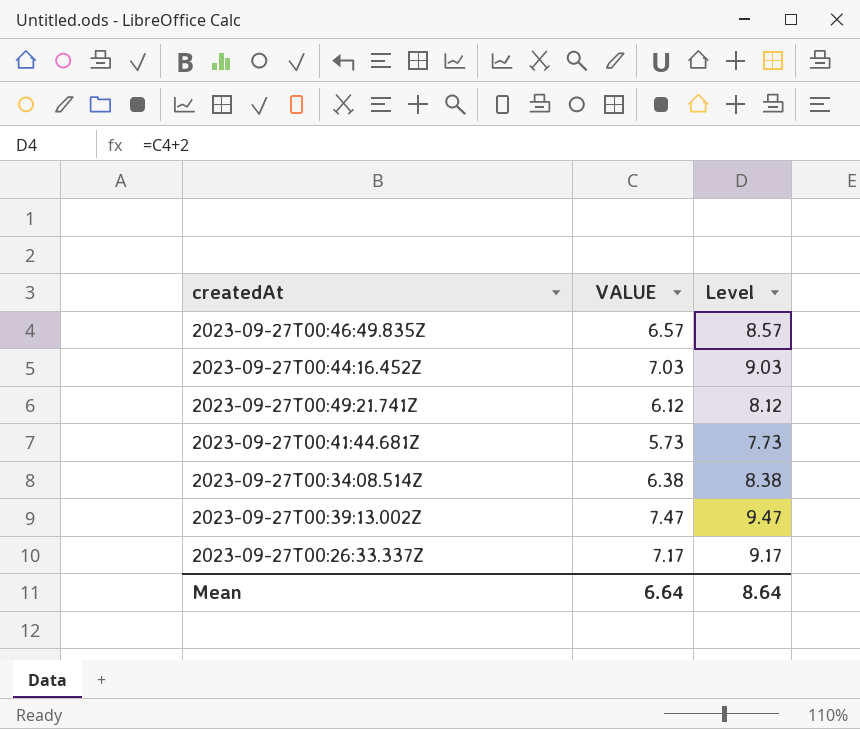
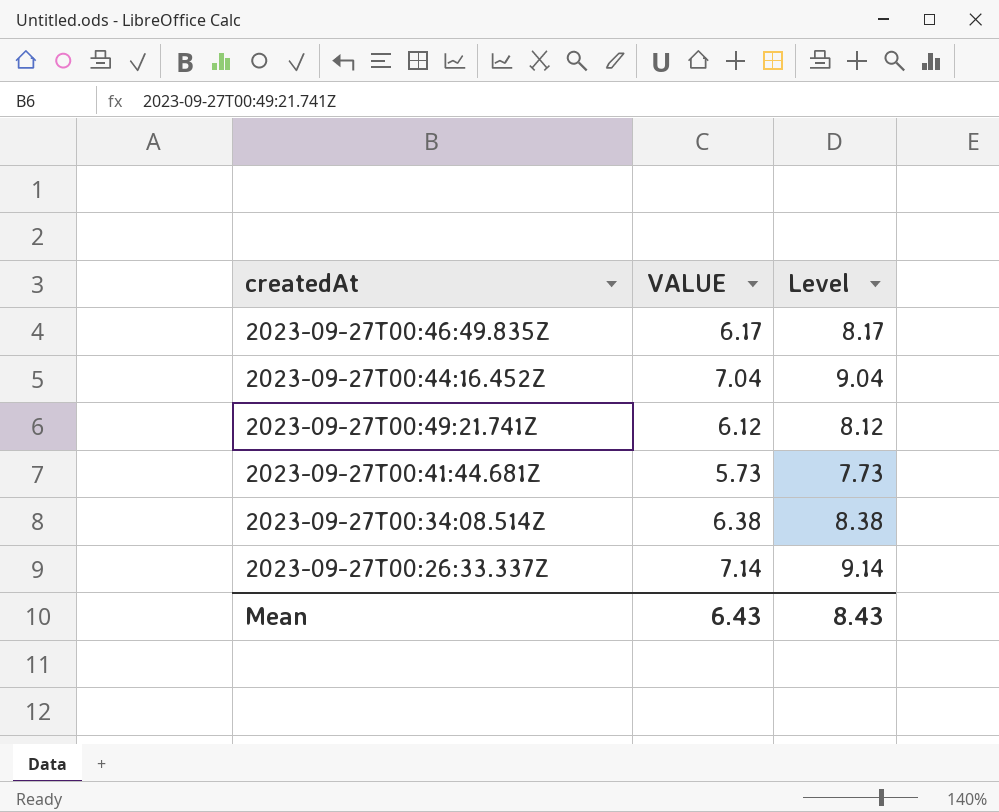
row 2023-09-27T00:39:13.002Z: 7.47 | 9.47 -> none
2023-09-27T00:46:49.835Z | VALUE: 6.57 -> 6.17
2023-09-27T00:46:49.835Z | Level: 8.57 -> 8.17
2023-09-27T00:44:16.452Z | VALUE: 7.03 -> 7.04
2023-09-27T00:44:16.452Z | Level: 9.03 -> 9.04
2023-09-27T00:26:33.337Z | VALUE: 7.17 -> 7.14
2023-09-27T00:26:33.337Z | Level: 9.17 -> 9.14
Mean | VALUE: 6.64 -> 6.43
Mean | Level: 8.64 -> 8.43

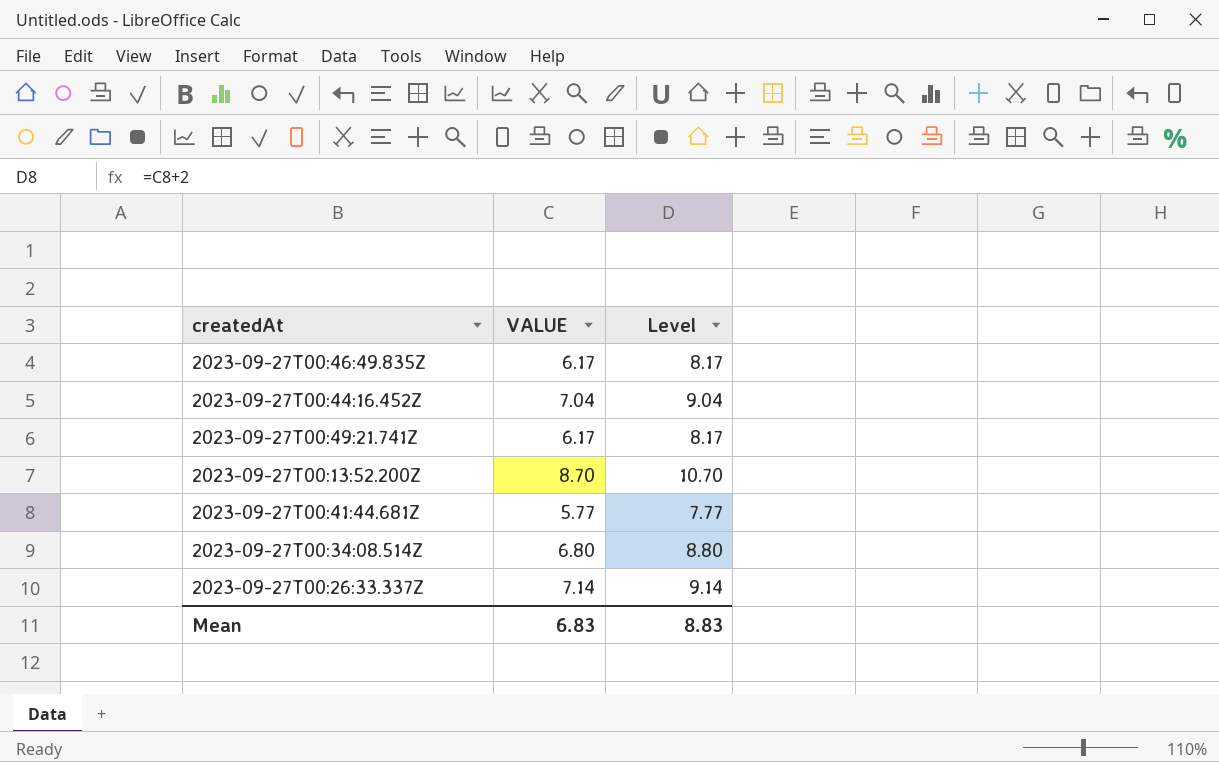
2023-09-27T00:49:21.741Z | VALUE: 6.12 -> 6.17
2023-09-27T00:49:21.741Z | Level: 8.12 -> 8.17
row 2023-09-27T00:13:52.200Z: none -> 8.70 | 10.70
2023-09-27T00:41:44.681Z | VALUE: 5.73 -> 5.77
2023-09-27T00:41:44.681Z | Level: 7.73 -> 7.77
2023-09-27T00:34:08.514Z | VALUE: 6.38 -> 6.80
2023-09-27T00:34:08.514Z | Level: 8.38 -> 8.80
Mean | VALUE: 6.43 -> 6.83
Mean | Level: 8.43 -> 8.83

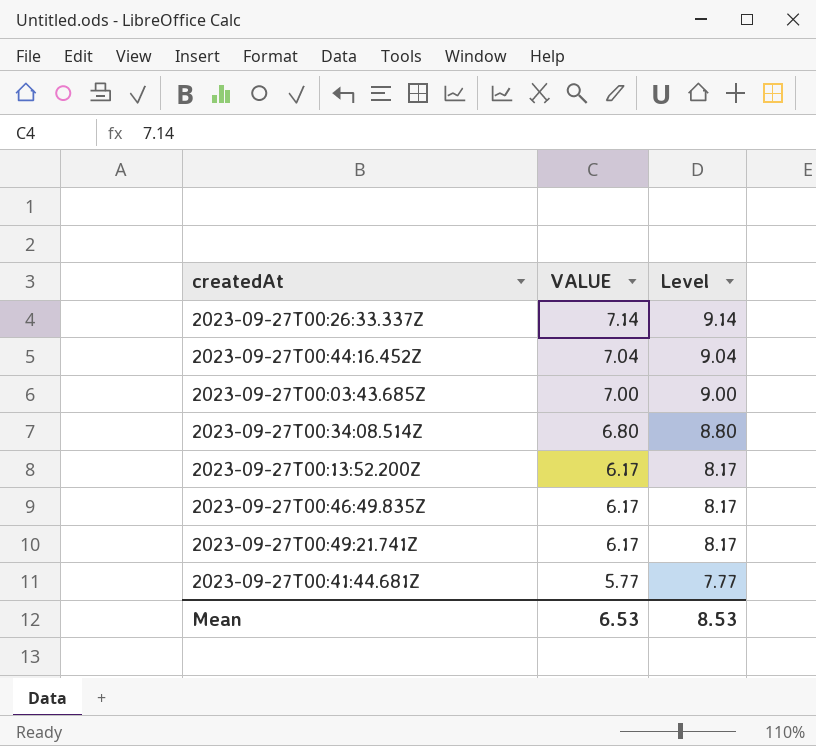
row order: none -> VALUE descending
row 2023-09-27T00:03:43.685Z: none -> 7.00 | 9.00
2023-09-27T00:13:52.200Z | VALUE: 8.70 -> 6.17
2023-09-27T00:13:52.200Z | Level: 10.70 -> 8.17
Mean | VALUE: 6.83 -> 6.53
Mean | Level: 8.83 -> 8.53

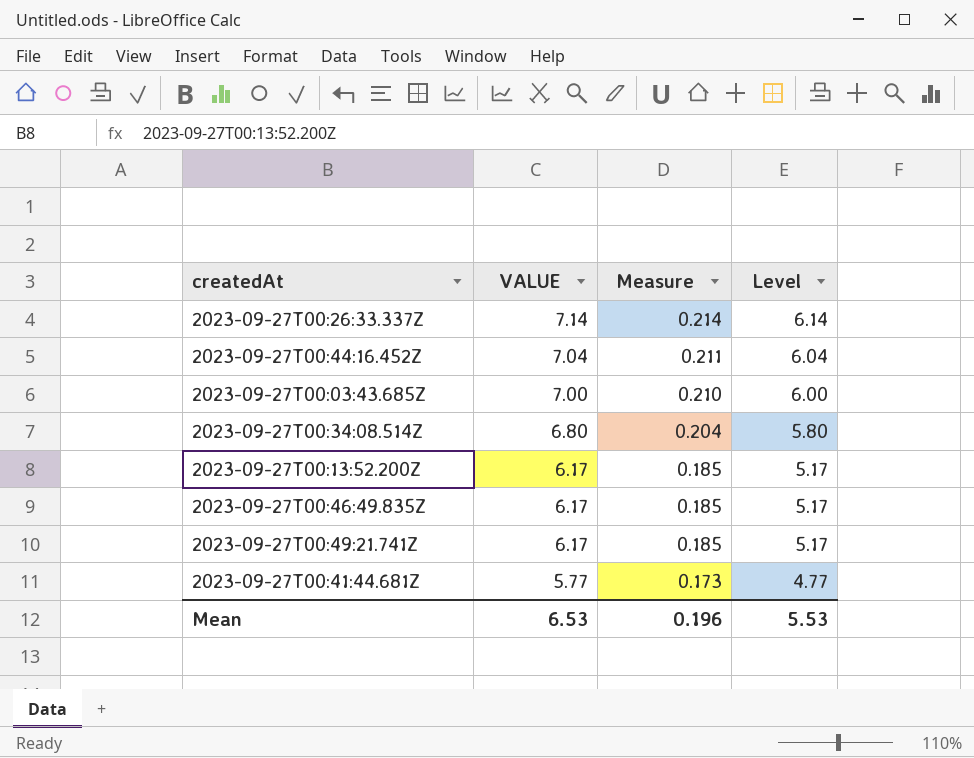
column Measure | formula: none -> [VALUE] * 0.03
column Level | formula: [VALUE] + 2 -> [VALUE] - 1
Mean | Level: 8.53 -> 5.53

